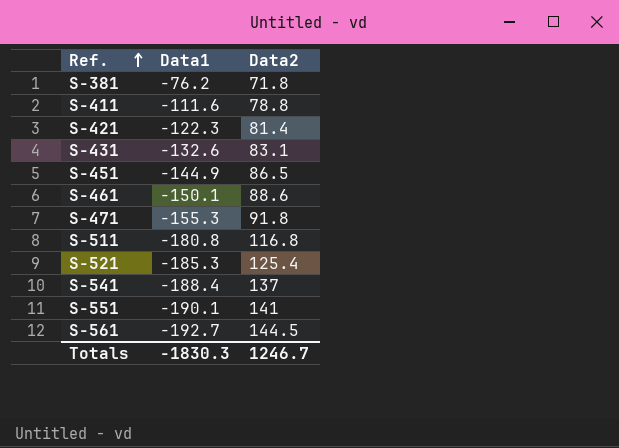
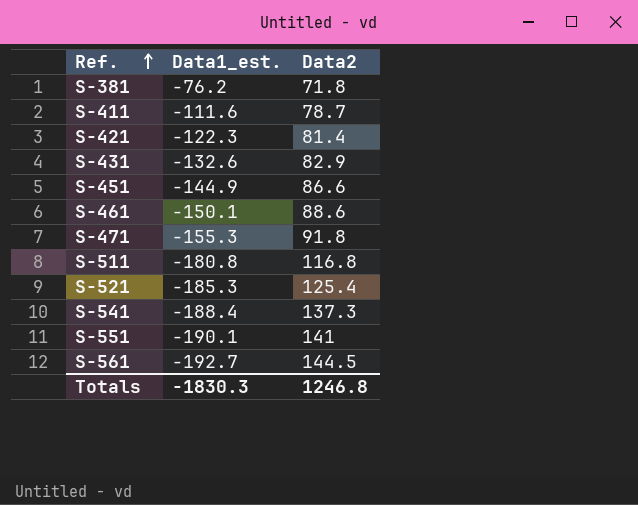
column name: Data1 -> Data1_est.
S-411 | Data2: 78.8 -> 78.7
S-431 | Data2: 83.1 -> 82.9
S-451 | Data2: 86.5 -> 86.6
S-541 | Data2: 137 -> 137.3
Totals | Data2: 1246.7 -> 1246.8

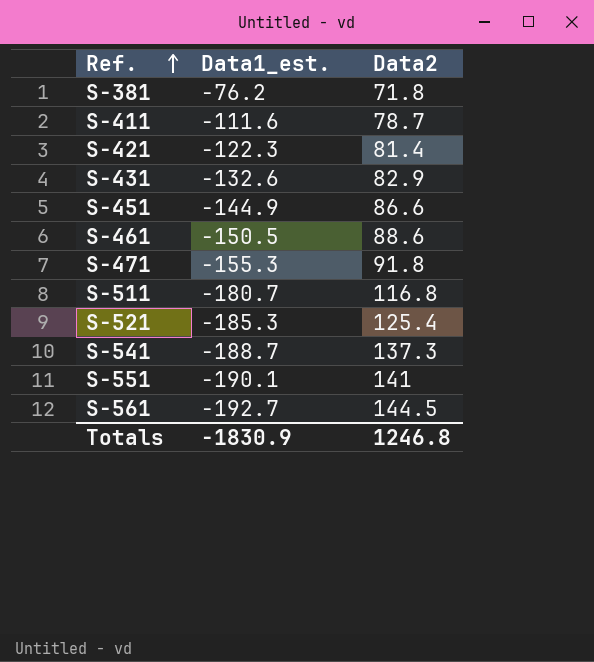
S-461 | Data1_est.: -150.1 -> -150.5
S-511 | Data1_est.: -180.8 -> -180.7
S-541 | Data1_est.: -188.4 -> -188.7
Totals | Data1_est.: -1830.3 -> -1830.9

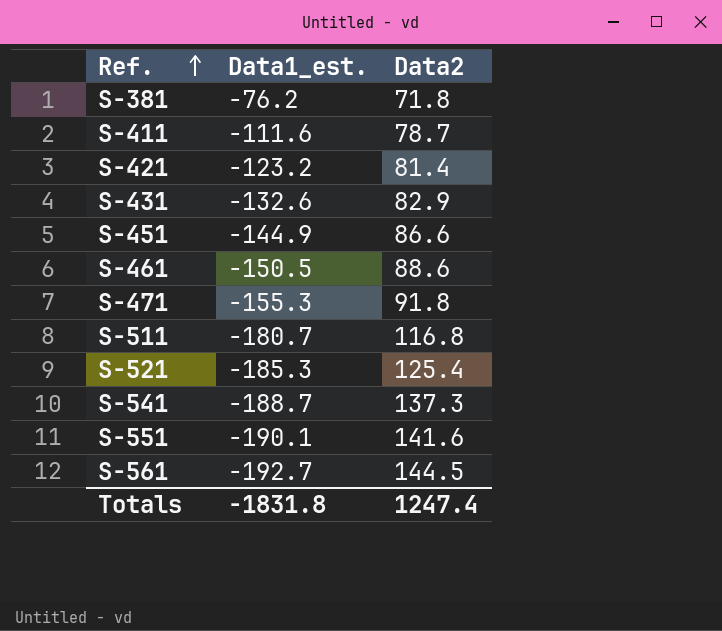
S-421 | Data1_est.: -122.3 -> -123.2
S-551 | Data2: 141 -> 141.6
Totals | Data1_est.: -1830.9 -> -1831.8
Totals | Data2: 1246.8 -> 1247.4

